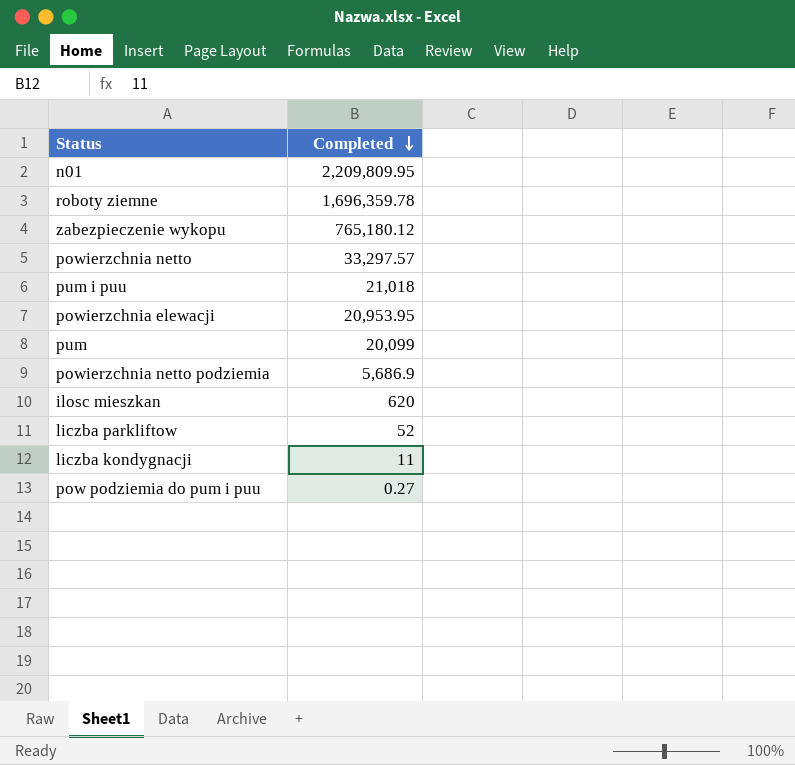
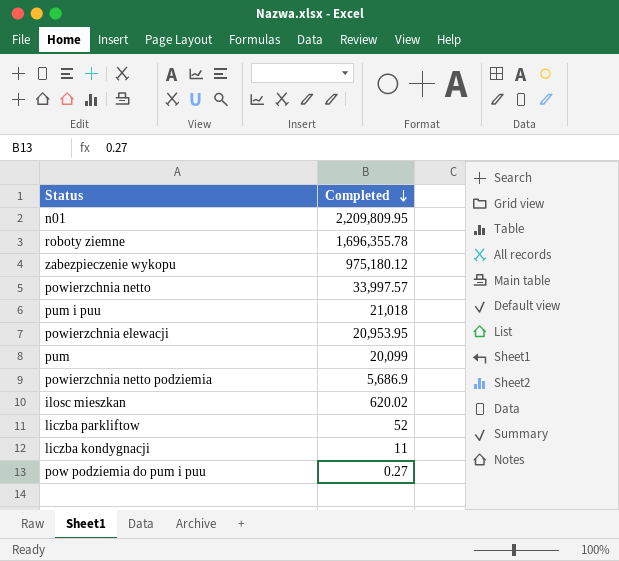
roboty ziemne | Completed: 1,696,359.78 -> 1,696,355.78
zabezpieczenie wykopu | Completed: 765,180.12 -> 975,180.12
powierzchnia netto | Completed: 33,297.57 -> 33,997.57
ilosc mieszkan | Completed: 620 -> 620.02

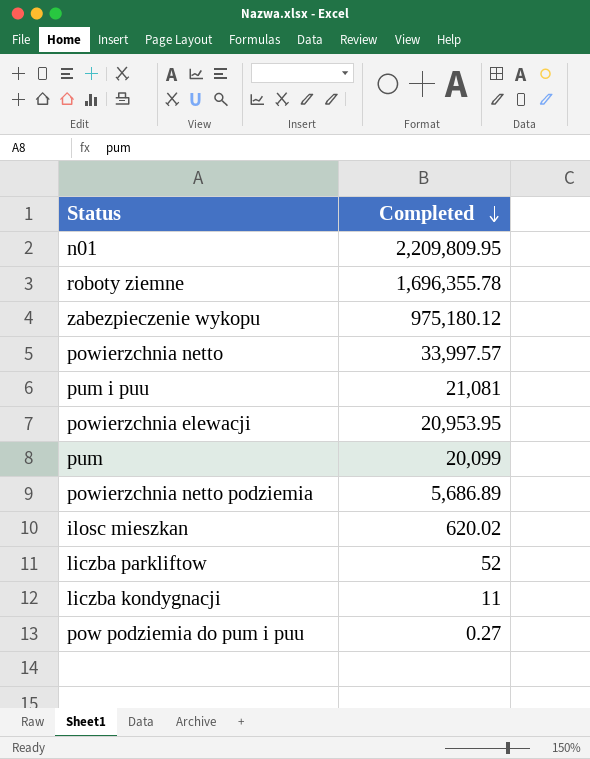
pum i puu | Completed: 21,018 -> 21,081
powierzchnia netto podziemia | Completed: 5,686.9 -> 5,686.89

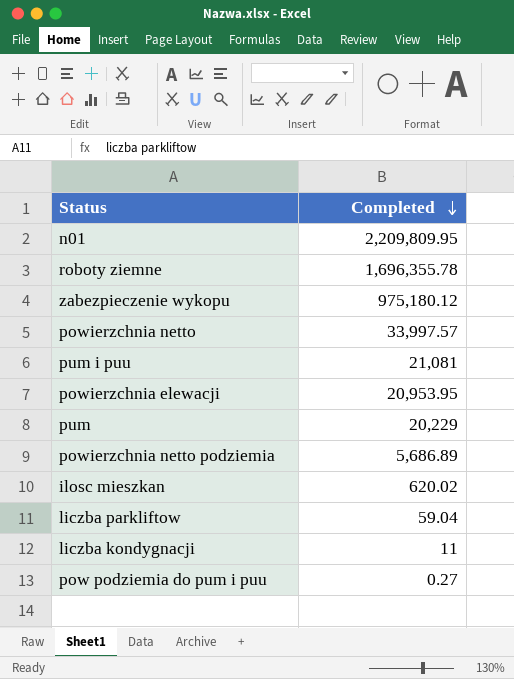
pum | Completed: 20,099 -> 20,229
liczba parkliftow | Completed: 52 -> 59.04

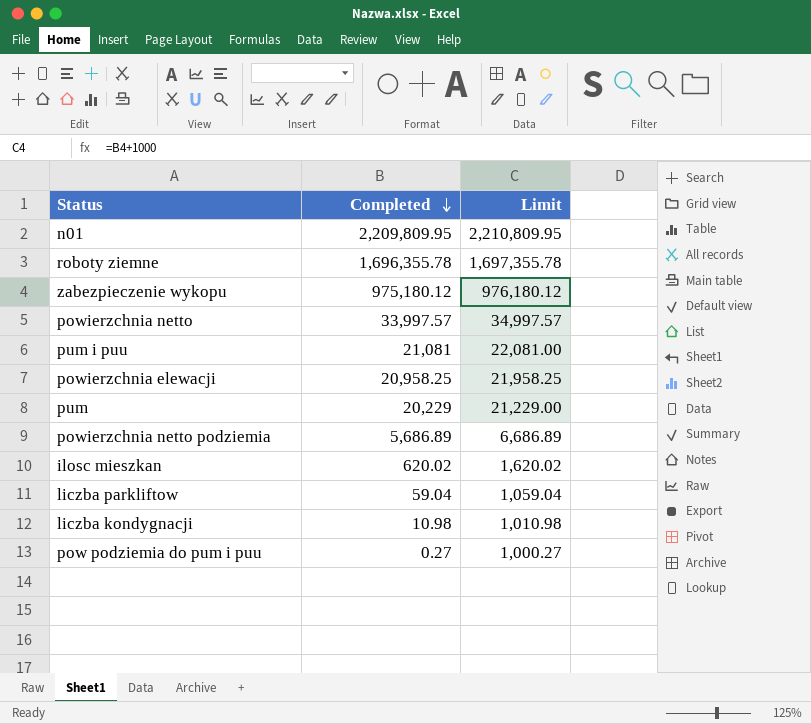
column Limit | formula: none -> [Completed] + 1000
powierzchnia elewacji | Completed: 20,953.95 -> 20,958.25
liczba kondygnacji | Completed: 11 -> 10.98

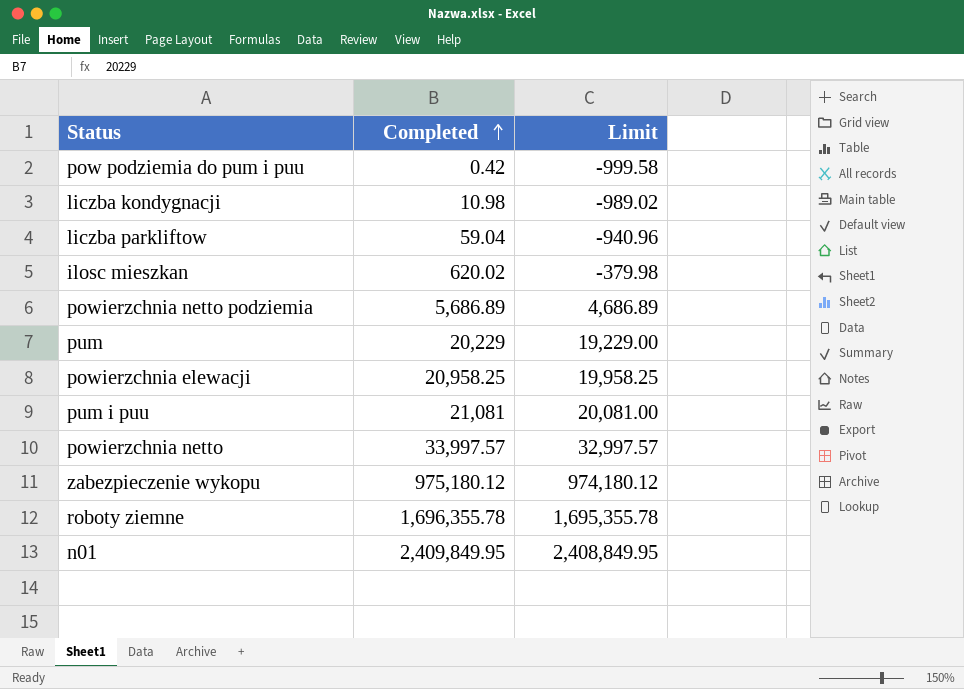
row order: Completed descending -> Completed ascending
column Limit | formula: [Completed] + 1000 -> [Completed] - 1000
pow podziemia do pum i puu | Completed: 0.27 -> 0.42
n01 | Completed: 2,209,809.95 -> 2,409,849.95

